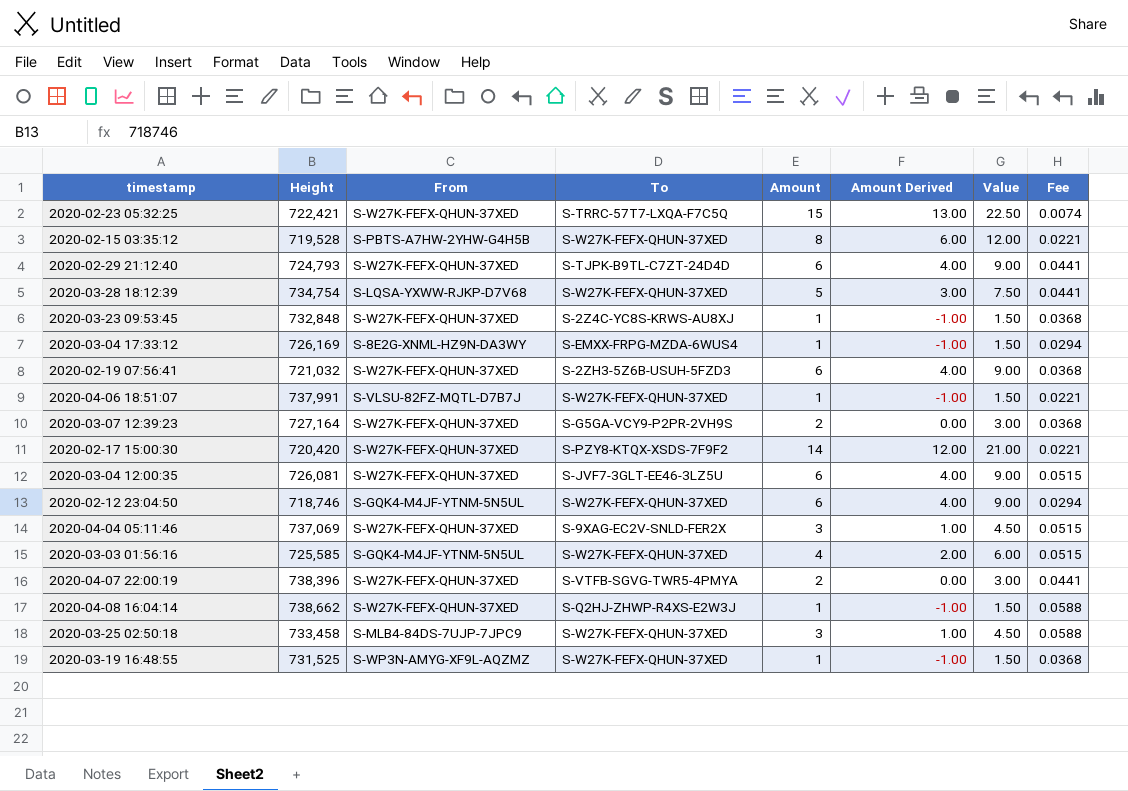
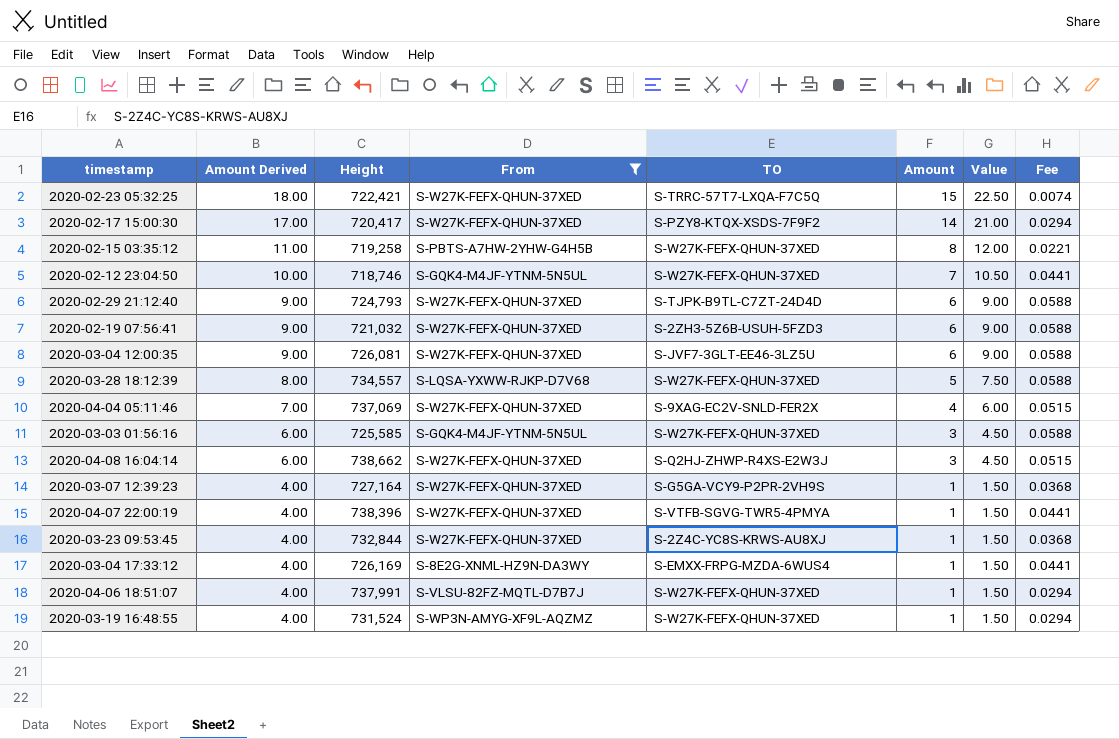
filter: none -> From != S-MLB4-84DS-7UJP-7JPC9
row order: none -> Amount Derived descending
column Amount Derived | formula: [Amount] - 2 -> [Amount] + 3
column Amount Derived | position: 6 -> 2
column name: To -> TO
2020-02-17 15:00:30 | Height: 720,420 -> 720,417
2020-02-17 15:00:30 | Fee: 0.0221 -> 0.0294
2020-02-15 03:35:12 | Height: 719,528 -> 719,258
2020-02-12 23:04:50 | Amount: 6 -> 7
2020-02-12 23:04:50 | Value: 9.00 -> 10.50
2020-02-12 23:04:50 | Fee: 0.0294 -> 0.0441
2020-02-29 21:12:40 | Fee: 0.0441 -> 0.0588
2020-02-19 07:56:41 | Fee: 0.0368 -> 0.0588
2020-03-04 12:00:35 | Fee: 0.0515 -> 0.0588
2020-03-28 18:12:39 | Height: 734,754 -> 734,557
2020-03-28 18:12:39 | Fee: 0.0441 -> 0.0588
2020-04-04 05:11:46 | Amount: 3 -> 4
2020-04-04 05:11:46 | Value: 4.50 -> 6.00
2020-03-03 01:56:16 | Amount: 4 -> 3
2020-03-03 01:56:16 | Value: 6.00 -> 4.50
2020-03-03 01:56:16 | Fee: 0.0515 -> 0.0588
2020-04-08 16:04:14 | Amount: 1 -> 3
2020-04-08 16:04:14 | Value: 1.50 -> 4.50
2020-04-08 16:04:14 | Fee: 0.0588 -> 0.0515
2020-03-07 12:39:23 | Amount: 2 -> 1
2020-03-07 12:39:23 | Value: 3.00 -> 1.50
2020-04-07 22:00:19 | Amount: 2 -> 1
2020-04-07 22:00:19 | Value: 3.00 -> 1.50
2020-03-23 09:53:45 | Height: 732,848 -> 732,844
2020-03-04 17:33:12 | Fee: 0.0294 -> 0.0441
2020-04-06 18:51:07 | Fee: 0.0221 -> 0.0294
2020-03-19 16:48:55 | Height: 731,525 -> 731,524
2020-03-19 16:48:55 | Fee: 0.0368 -> 0.0294

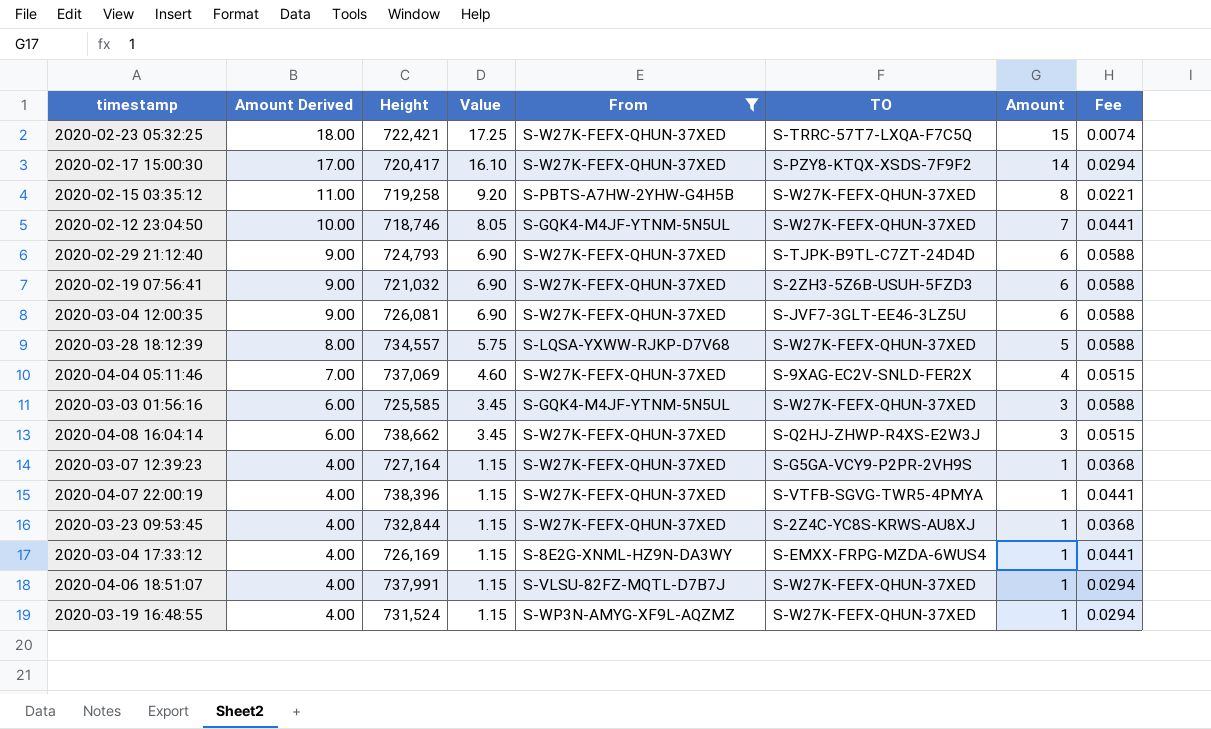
column Value | formula: [Amount] * 1.5 -> [Amount] * 1.15
column Value | position: 7 -> 4

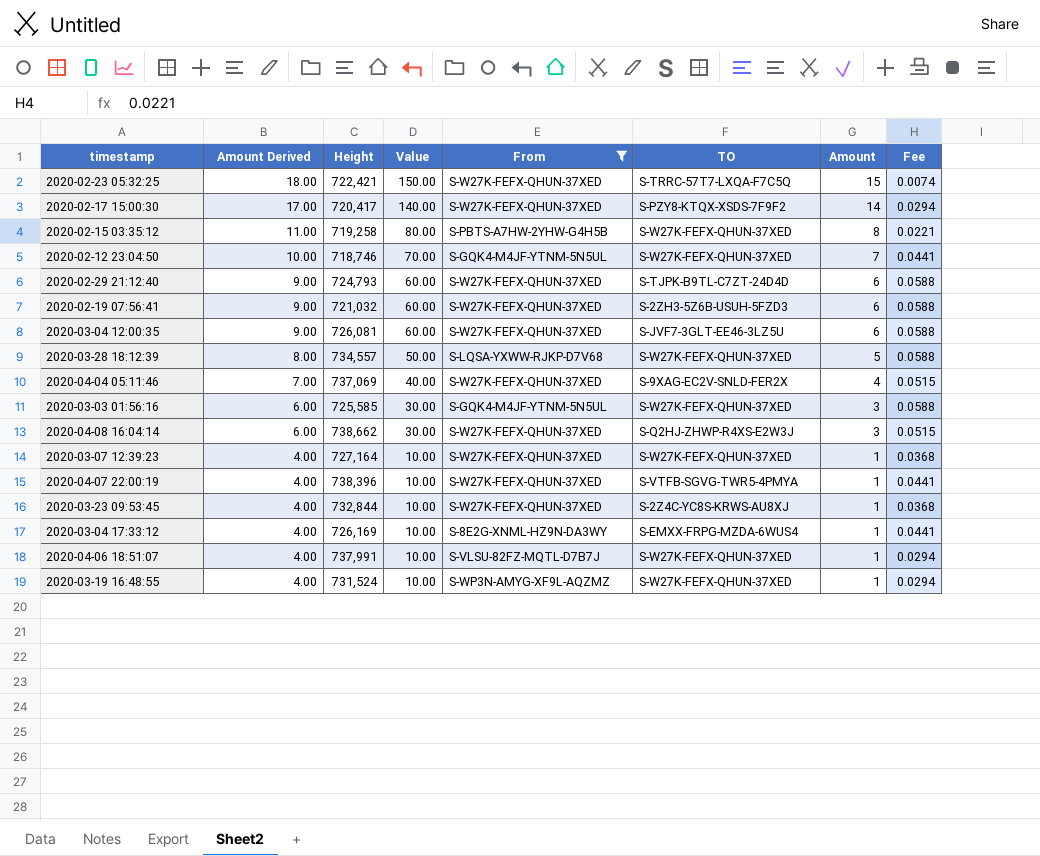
column Value | formula: [Amount] * 1.15 -> [Amount] * 10
2020-03-07 12:39:23 | TO: S-G5GA-VCY9-P2PR-2VH9S -> S-W27K-FEFX-QHUN-37XED

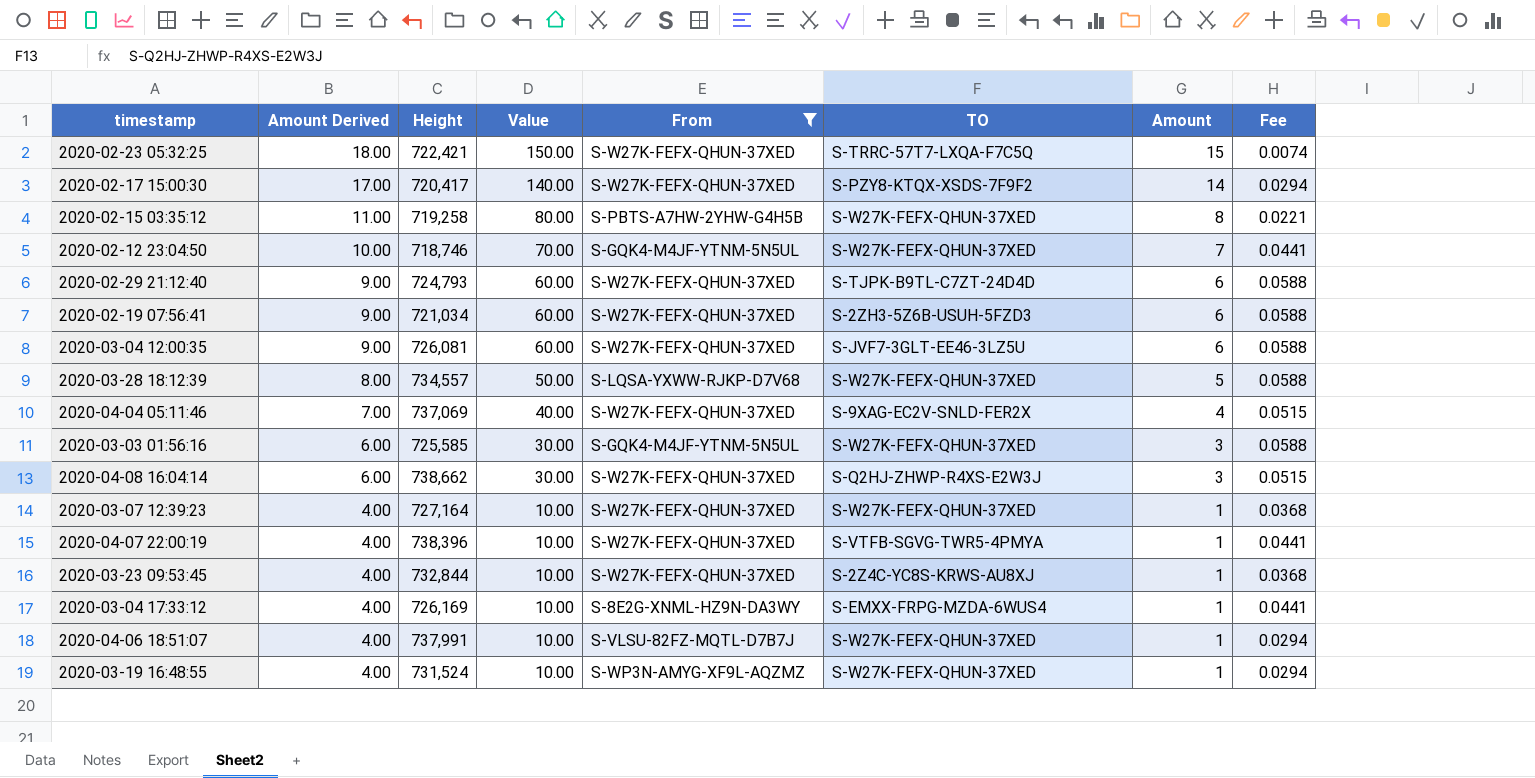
2020-02-19 07:56:41 | Height: 721,032 -> 721,034

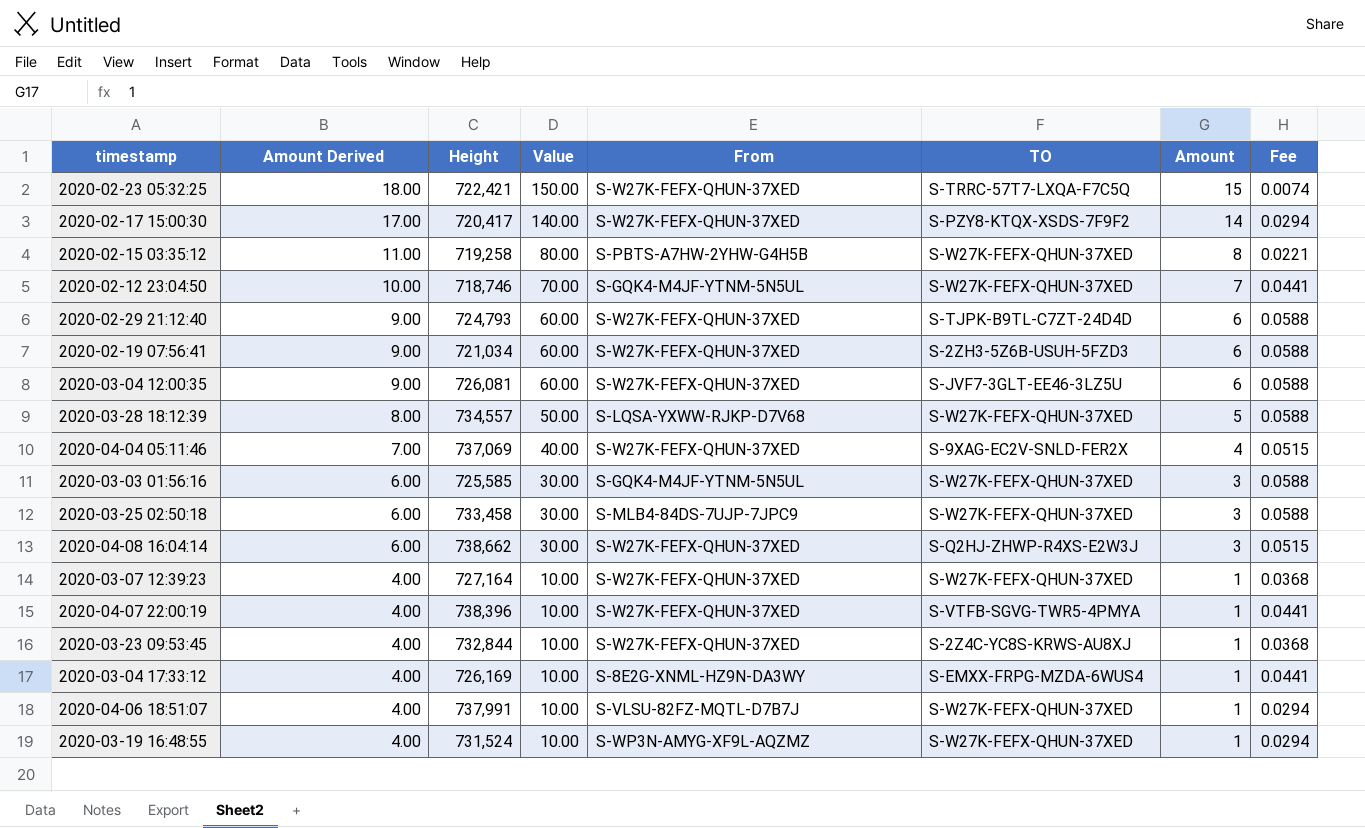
filter: From != S-MLB4-84DS-7UJP-7JPC9 -> none

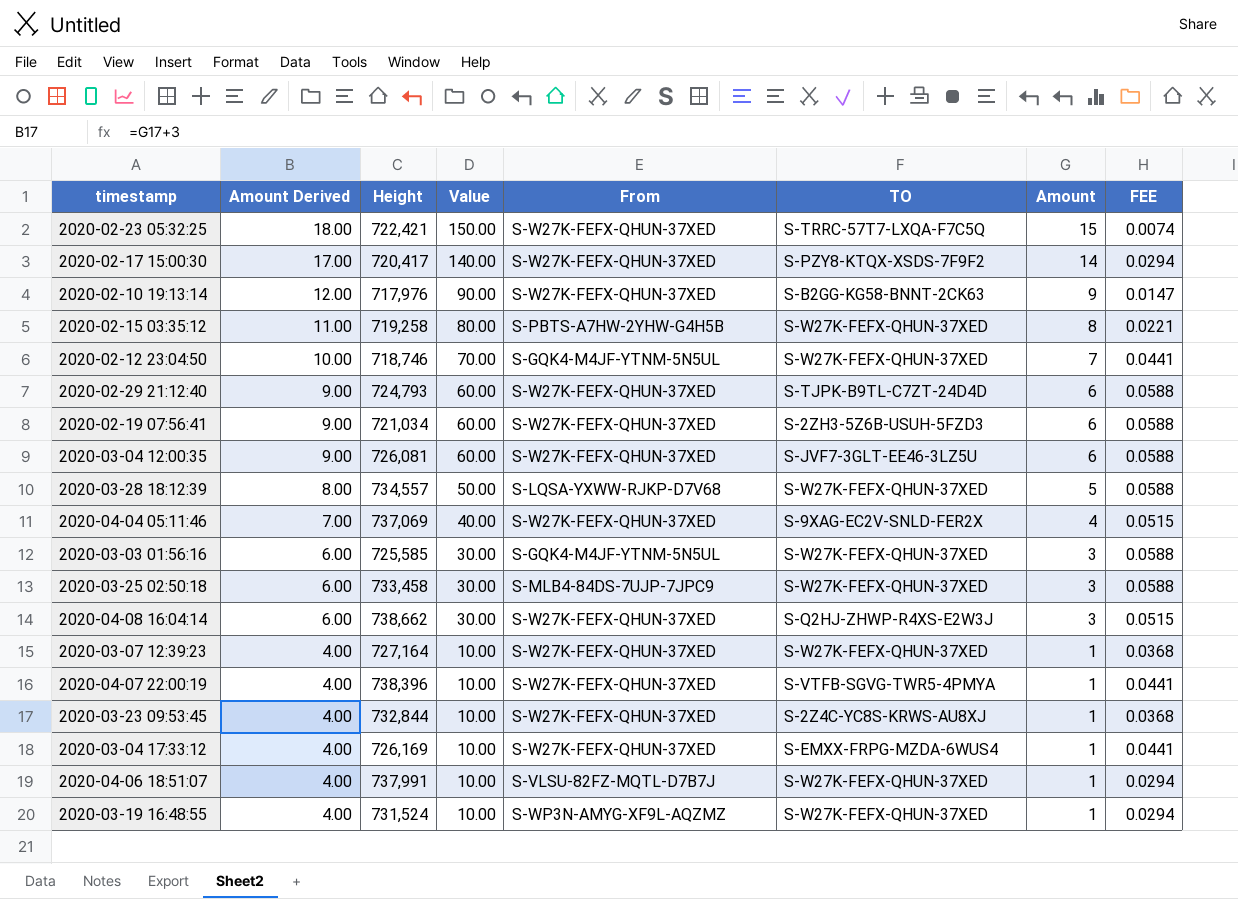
column name: Fee -> FEE
row 2020-02-10 19:13:14: none -> 12.00 | 717,976 | 90.00 | S-W27K-FEFX-QHUN-37XED | S-B2GG-KG58-BNNT-2CK63 | 9 | 0.0147
2020-03-04 17:33:12 | From: S-8E2G-XNML-HZ9N-DA3WY -> S-W27K-FEFX-QHUN-37XED

